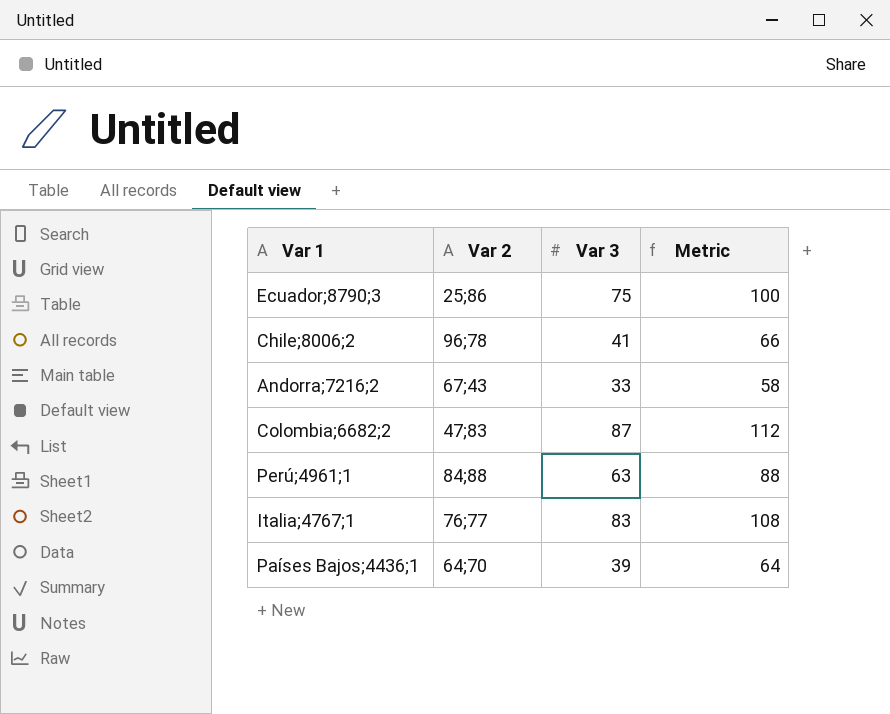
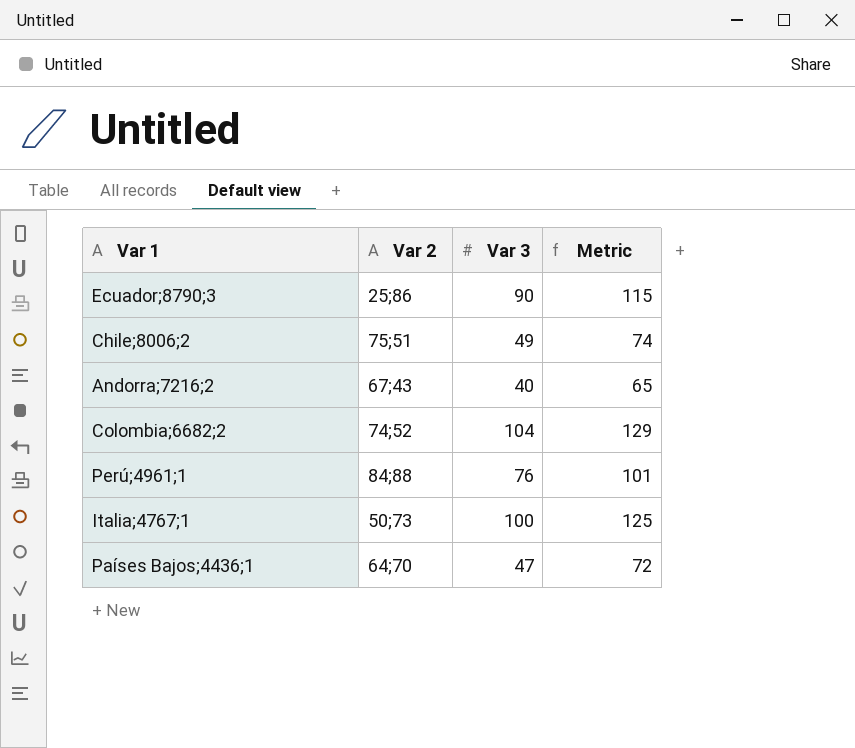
Ecuador;8790;3 | Var 3: 75 -> 90
Ecuador;8790;3 | Metric: 100 -> 115
Chile;8006;2 | Var 2: 96;78 -> 75;51
Chile;8006;2 | Var 3: 41 -> 49
Chile;8006;2 | Metric: 66 -> 74
Andorra;7216;2 | Var 3: 33 -> 40
Andorra;7216;2 | Metric: 58 -> 65
Colombia;6682;2 | Var 2: 47;83 -> 74;52
Colombia;6682;2 | Var 3: 87 -> 104
Colombia;6682;2 | Metric: 112 -> 129
Perú;4961;1 | Var 3: 63 -> 76
Perú;4961;1 | Metric: 88 -> 101
Italia;4767;1 | Var 2: 76;77 -> 50;73
Italia;4767;1 | Var 3: 83 -> 100
Italia;4767;1 | Metric: 108 -> 125
Países Bajos;4436;1 | Var 3: 39 -> 47
Países Bajos;4436;1 | Metric: 64 -> 72

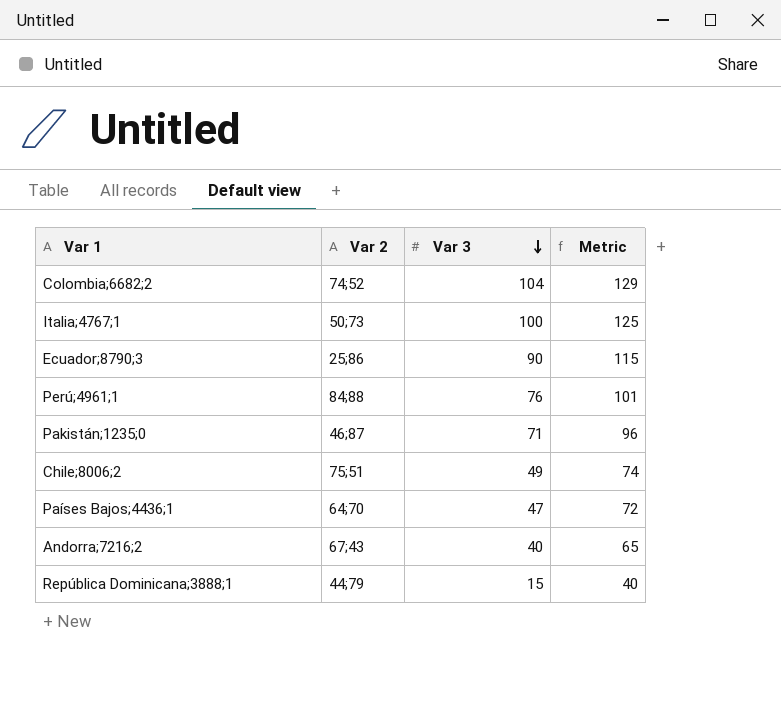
row order: none -> Var 3 descending
row Pakistán;1235;0: none -> 46;87 | 71 | 96
row República Dominicana;3888;1: none -> 44;79 | 15 | 40

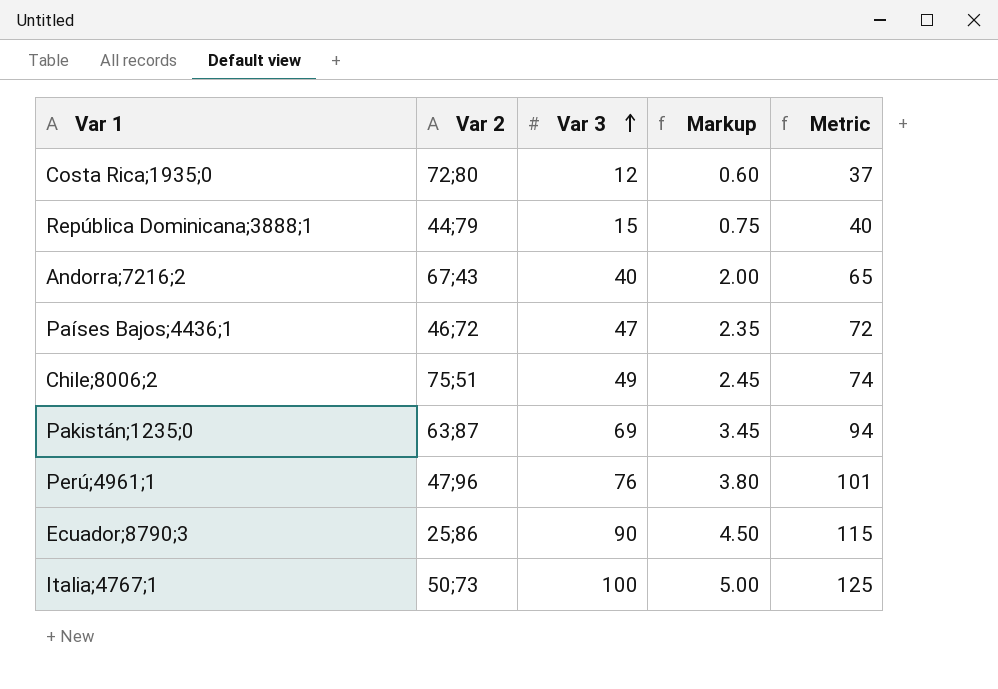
row order: Var 3 descending -> Var 3 ascending
column Markup | formula: none -> [Var 3] * 0.05
row Colombia;6682;2: 74;52 | 104 | 129 -> none
row Costa Rica;1935;0: none -> 72;80 | 12 | 0.60 | 37
Países Bajos;4436;1 | Var 2: 64;70 -> 46;72
Pakistán;1235;0 | Var 2: 46;87 -> 63;87
Pakistán;1235;0 | Var 3: 71 -> 69
Pakistán;1235;0 | Metric: 96 -> 94
Perú;4961;1 | Var 2: 84;88 -> 47;96

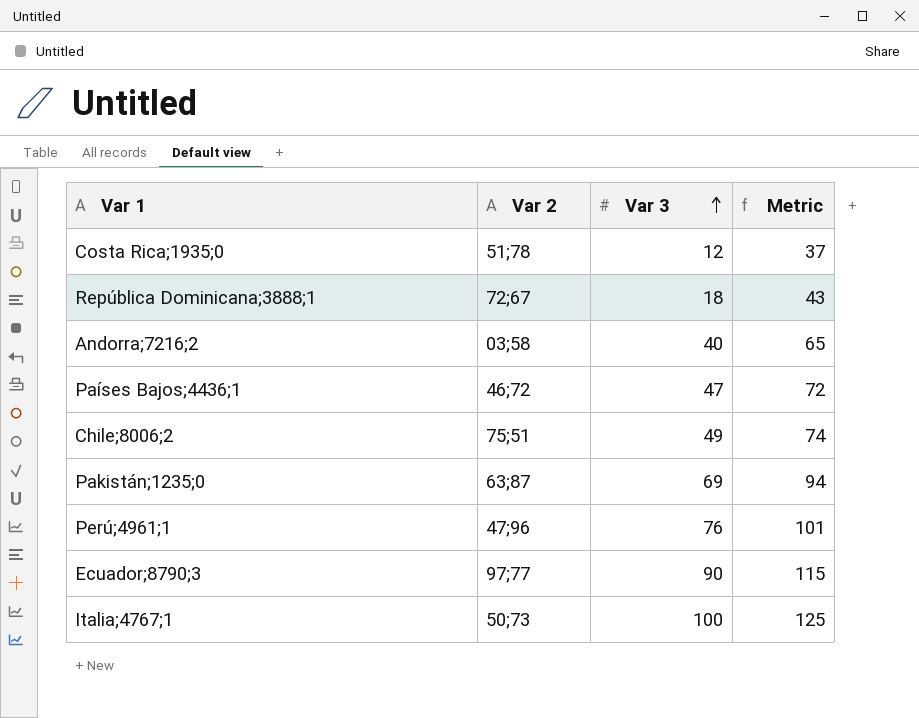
column Markup | formula: [Var 3] * 0.05 -> none
Costa Rica;1935;0 | Var 2: 72;80 -> 51;78
República Dominicana;3888;1 | Var 2: 44;79 -> 72;67
República Dominicana;3888;1 | Var 3: 15 -> 18
República Dominicana;3888;1 | Metric: 40 -> 43
Andorra;7216;2 | Var 2: 67;43 -> 03;58
Ecuador;8790;3 | Var 2: 25;86 -> 97;77

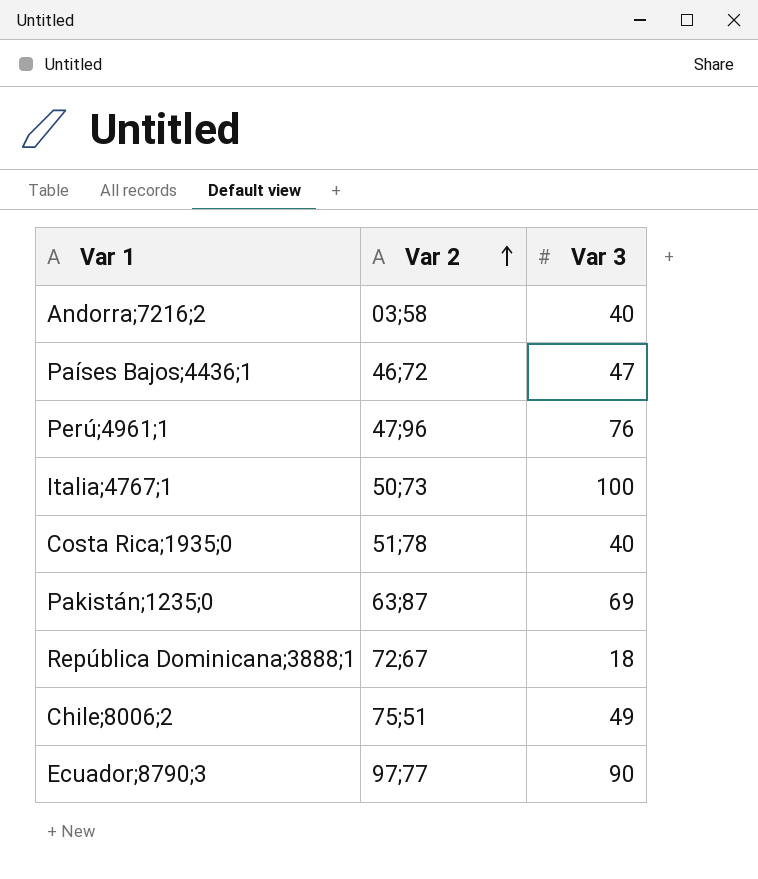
row order: Var 3 ascending -> Var 2 ascending
column Metric | formula: [Var 3] + 25 -> none
Costa Rica;1935;0 | Var 3: 12 -> 40

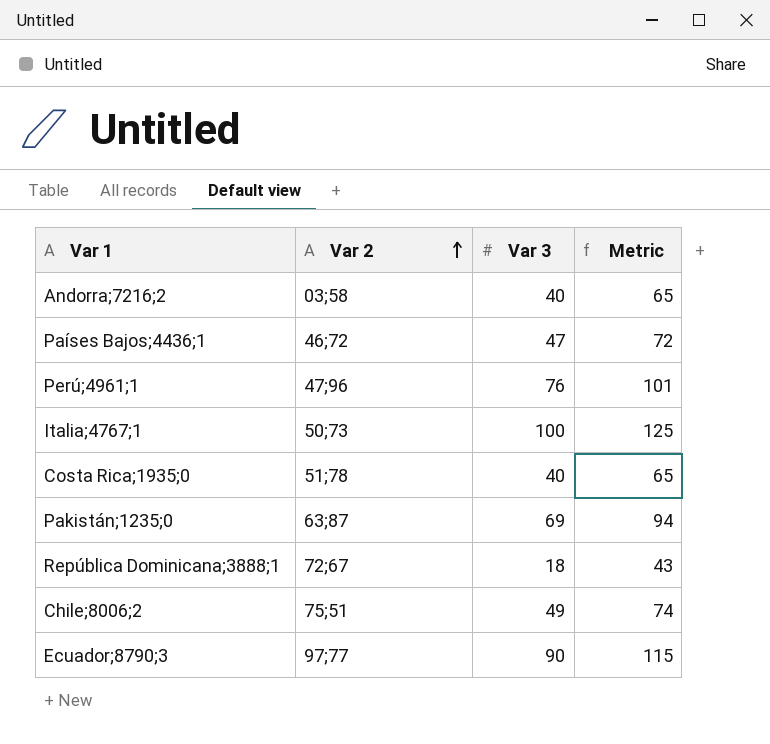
column Metric | formula: none -> [Var 3] + 25

